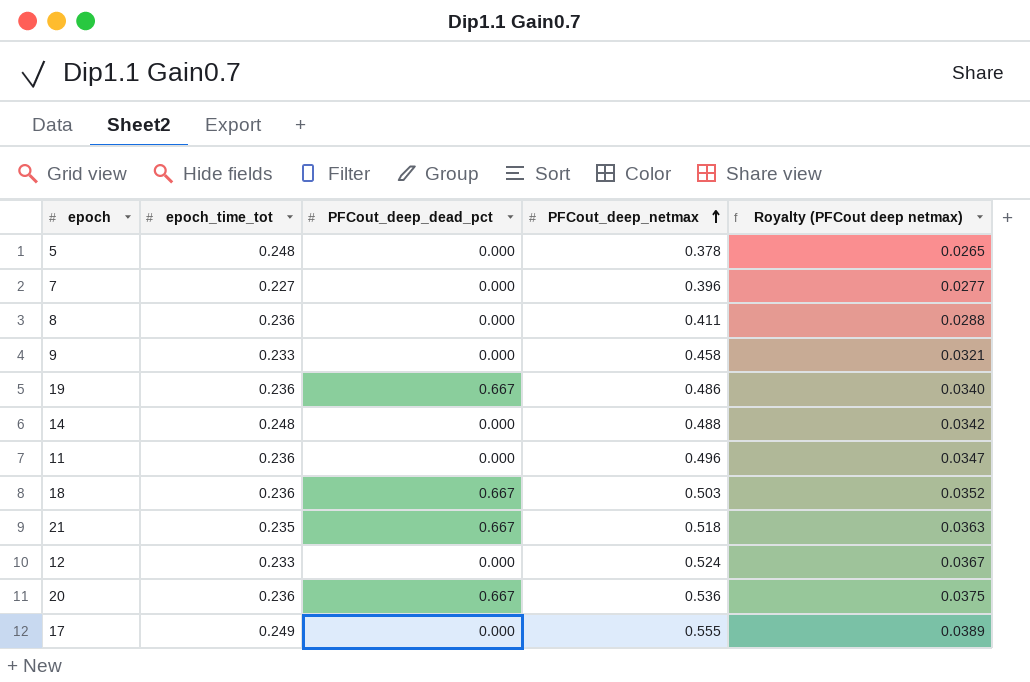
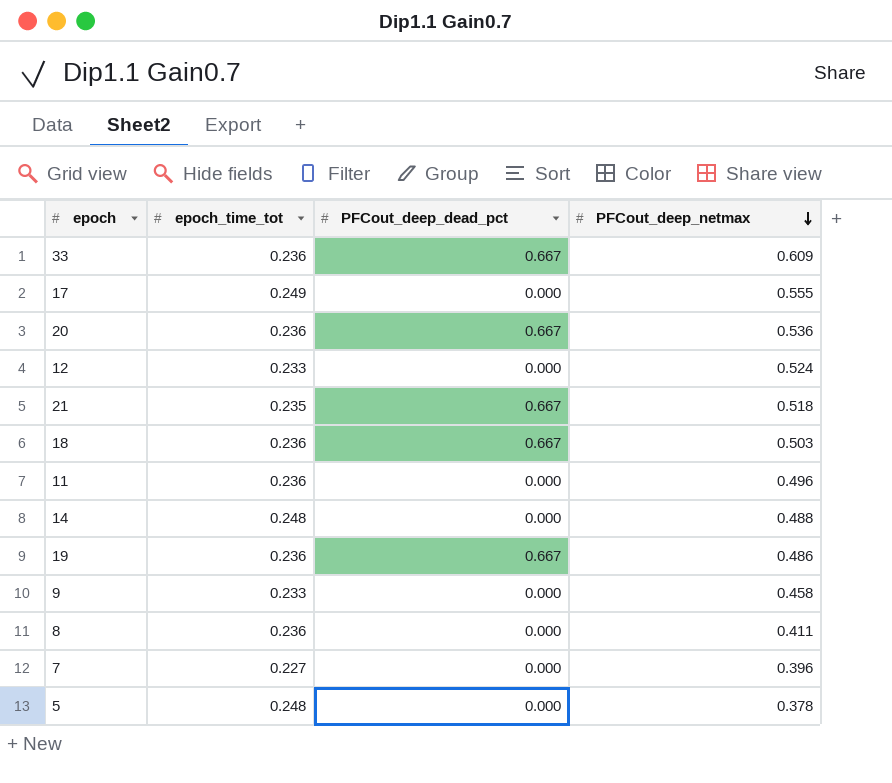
row order: PFCout_deep_netmax ascending -> PFCout_deep_netmax descending
column Royalty (PFCout deep netmax) | formula: [PFCout_deep_netmax] * 0.07 -> none
row 33: none -> 0.236 | 0.667 | 0.609

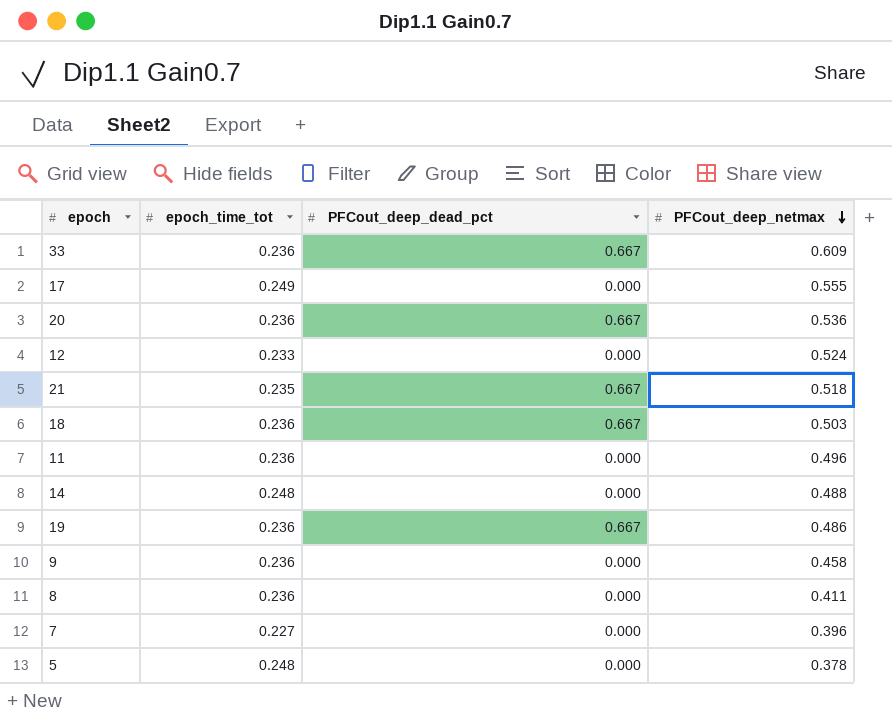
9 | epoch_time_tot: 0.233 -> 0.236

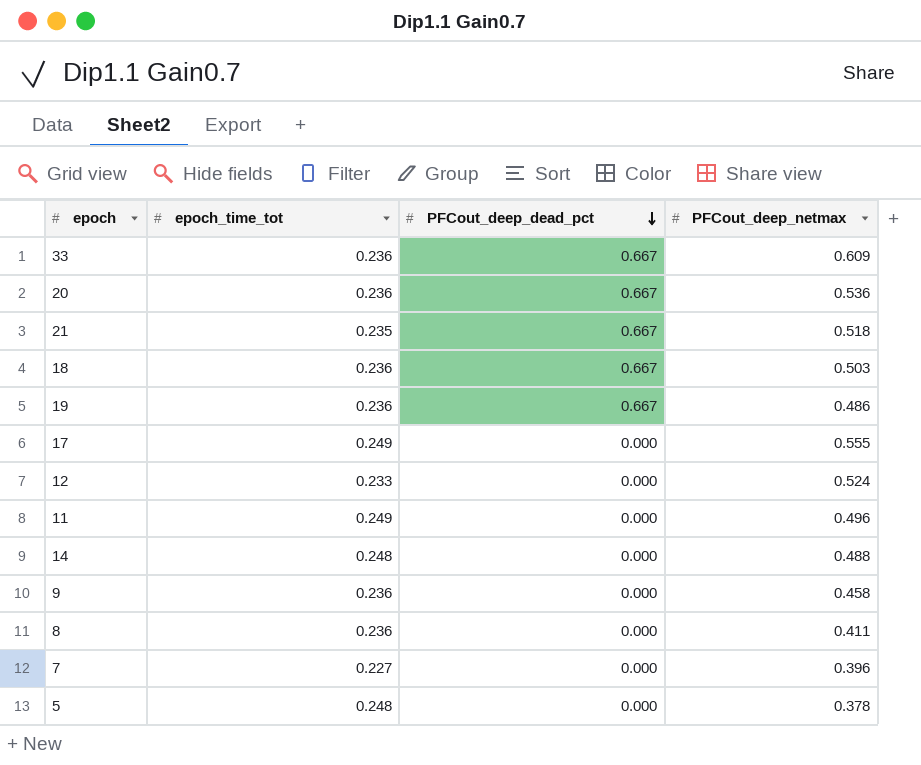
row order: PFCout_deep_netmax descending -> PFCout_deep_dead_pct descending
11 | epoch_time_tot: 0.236 -> 0.249

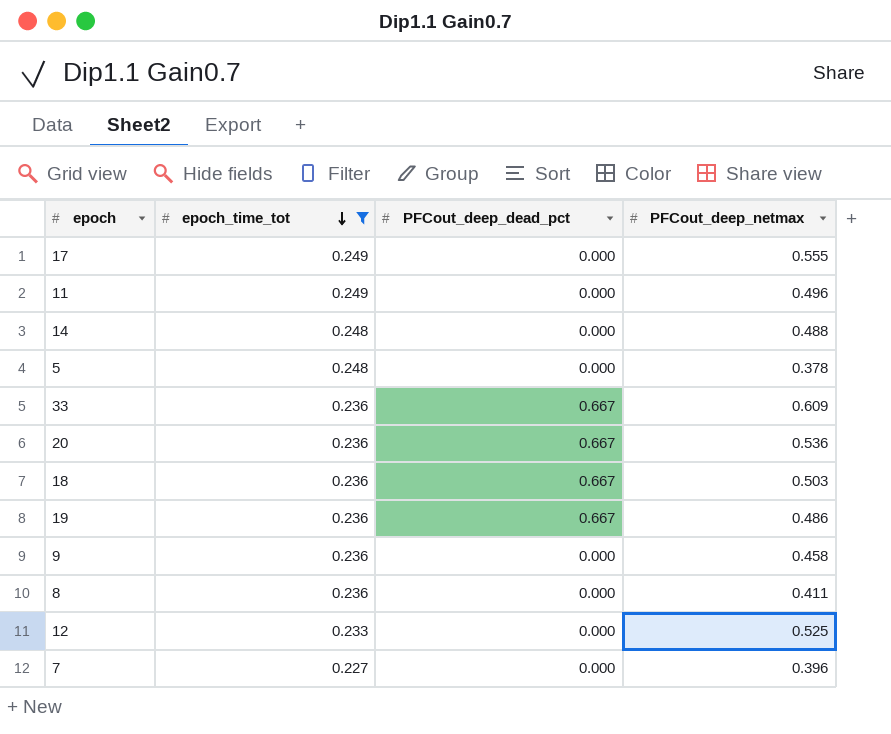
filter: none -> epoch_time_tot != 0.235
row order: PFCout_deep_dead_pct descending -> epoch_time_tot descending
12 | PFCout_deep_netmax: 0.524 -> 0.525

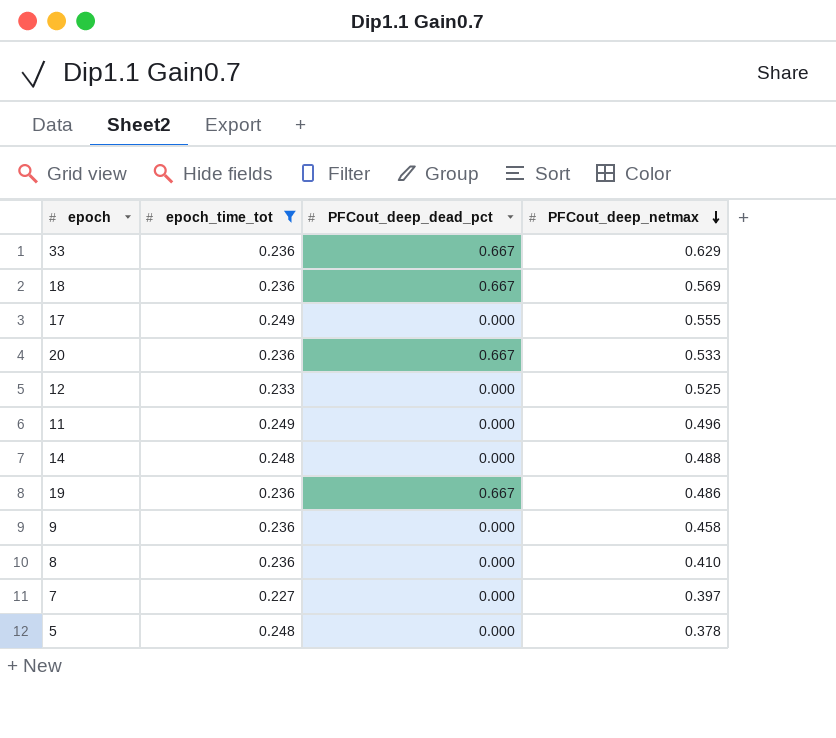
row order: epoch_time_tot descending -> PFCout_deep_netmax descending
33 | PFCout_deep_netmax: 0.609 -> 0.629
18 | PFCout_deep_netmax: 0.503 -> 0.569
20 | PFCout_deep_netmax: 0.536 -> 0.533
8 | PFCout_deep_netmax: 0.411 -> 0.410
7 | PFCout_deep_netmax: 0.396 -> 0.397

